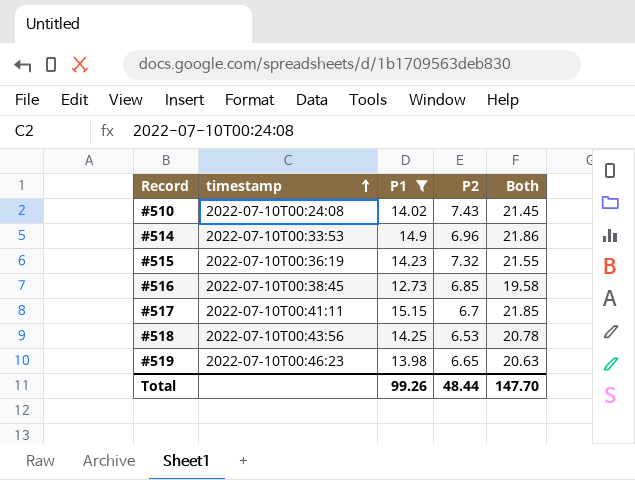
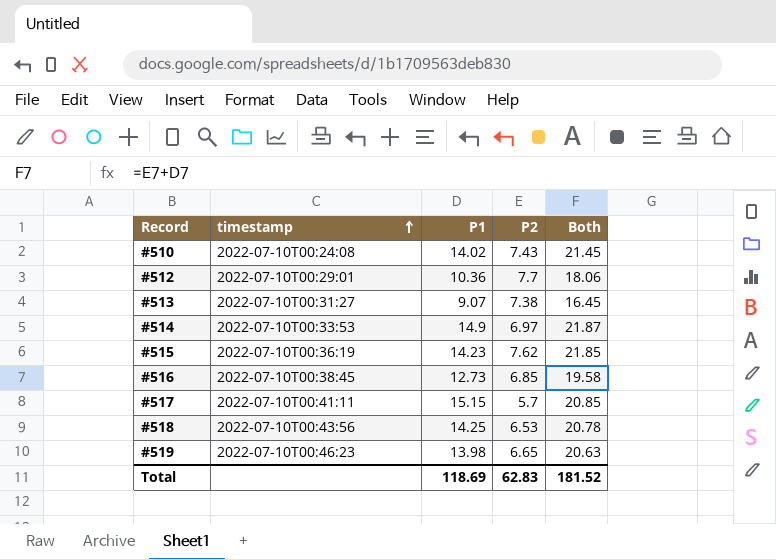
filter: P1 >= 12.73 -> none
#514 | P2: 6.96 -> 6.97
#514 | Both: 21.86 -> 21.87
#515 | P2: 7.32 -> 7.62
#515 | Both: 21.55 -> 21.85
#517 | P2: 6.7 -> 5.7
#517 | Both: 21.85 -> 20.85
Total | P1: 99.26 -> 118.69
Total | P2: 48.44 -> 62.83
Total | Both: 147.70 -> 181.52

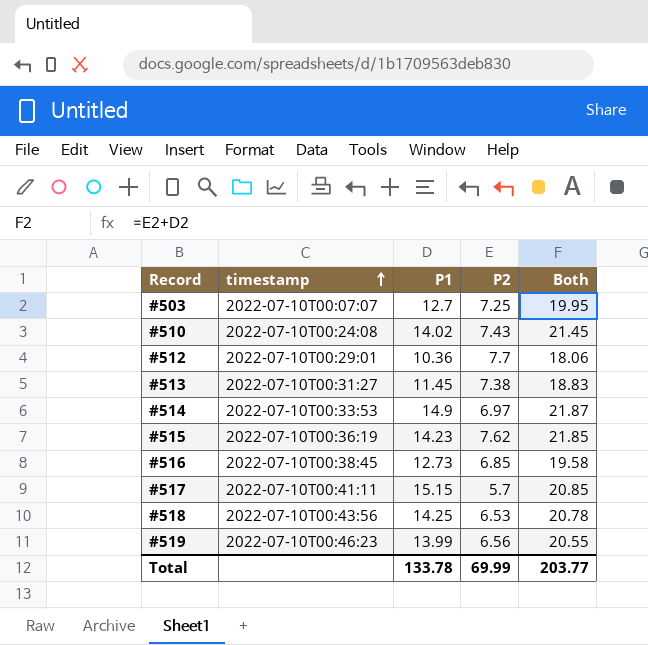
row #503: none -> 2022-07-10T00:07:07 | 12.7 | 7.25 | 19.95
#513 | P1: 9.07 -> 11.45
#513 | Both: 16.45 -> 18.83
#519 | P1: 13.98 -> 13.99
#519 | P2: 6.65 -> 6.56
#519 | Both: 20.63 -> 20.55
Total | P1: 118.69 -> 133.78
Total | P2: 62.83 -> 69.99
Total | Both: 181.52 -> 203.77

